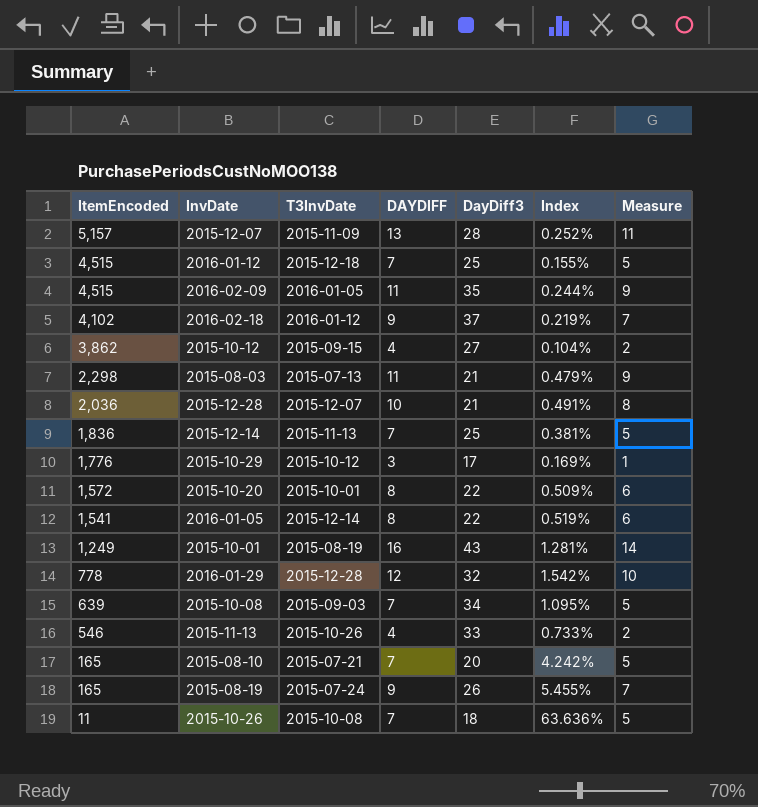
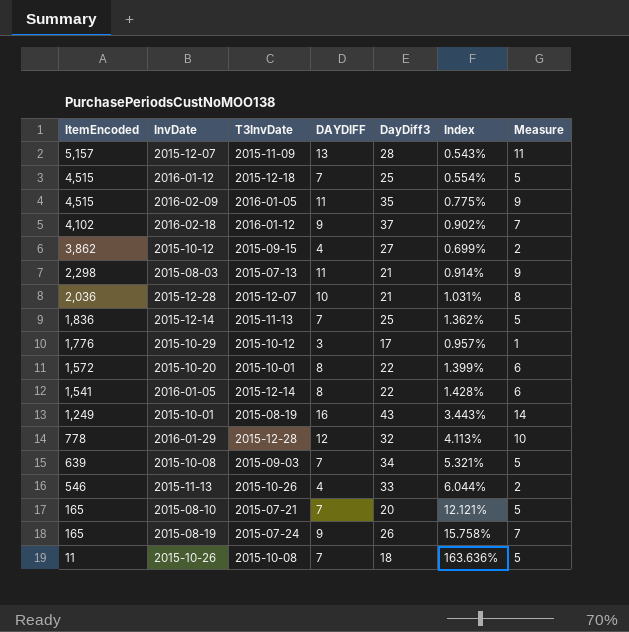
column Index | formula: [DAYDIFF] / [ItemEncoded] -> [DayDiff3] / [ItemEncoded]

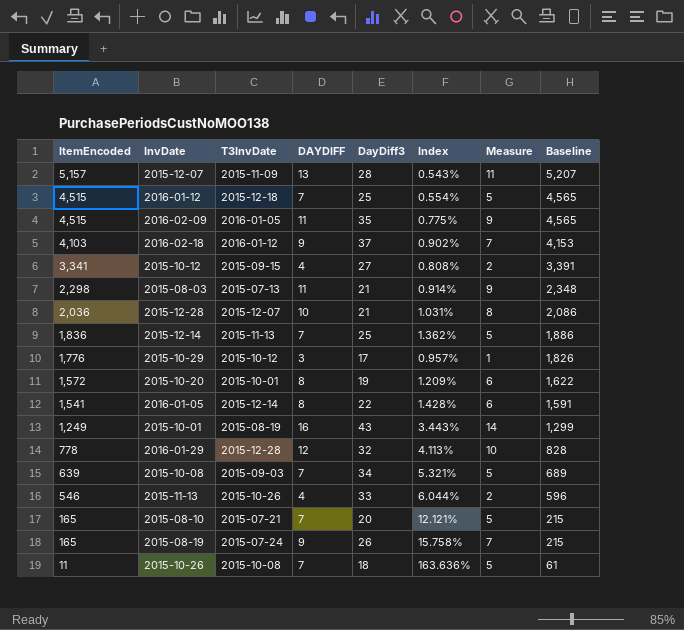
column Baseline | formula: none -> [ItemEncoded] + 50
2016-02-18 | ItemEncoded: 4,102 -> 4,103
2015-10-12 | ItemEncoded: 3,862 -> 3,341
2015-10-12 | Index: 0.699% -> 0.808%
2015-10-20 | DayDiff3: 22 -> 19
2015-10-20 | Index: 1.399% -> 1.209%

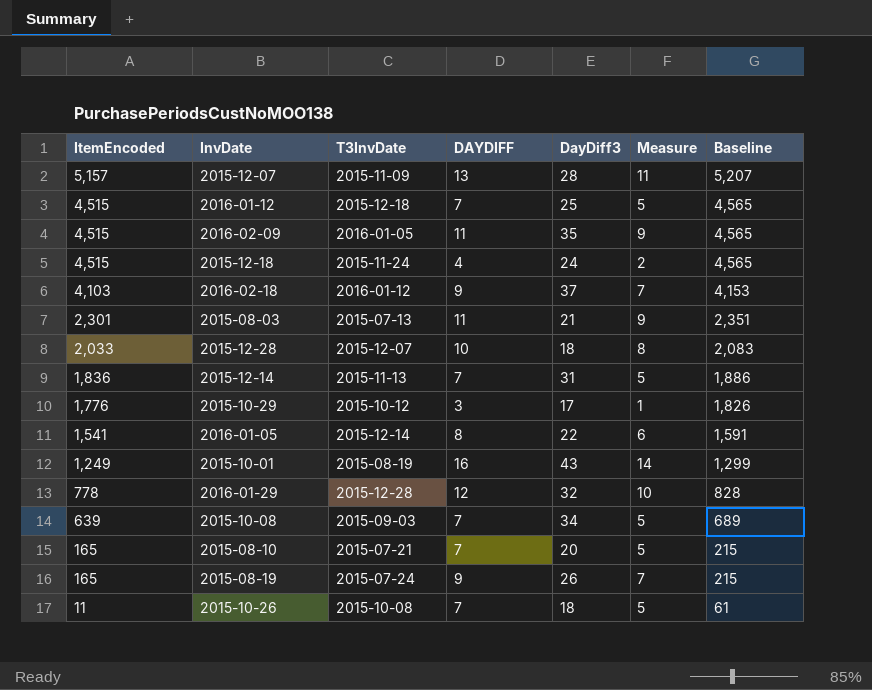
column Index | formula: [DayDiff3] / [ItemEncoded] -> none
row 2015-10-12: 3,341 | 2015-09-15 | 4 | 27 | 0.808% | 2 | 3,391 -> none
row 2015-10-20: 1,572 | 2015-10-01 | 8 | 19 | 1.209% | 6 | 1,622 -> none
row 2015-11-13: 546 | 2015-10-26 | 4 | 33 | 6.044% | 2 | 596 -> none
row 2015-12-18: none -> 4,515 | 2015-11-24 | 4 | 24 | 2 | 4,565
2015-08-03 | ItemEncoded: 2,298 -> 2,301
2015-08-03 | Baseline: 2,348 -> 2,351
2015-12-28 | ItemEncoded: 2,036 -> 2,033
2015-12-28 | DayDiff3: 21 -> 18
2015-12-28 | Baseline: 2,086 -> 2,083
2015-12-14 | DayDiff3: 25 -> 31

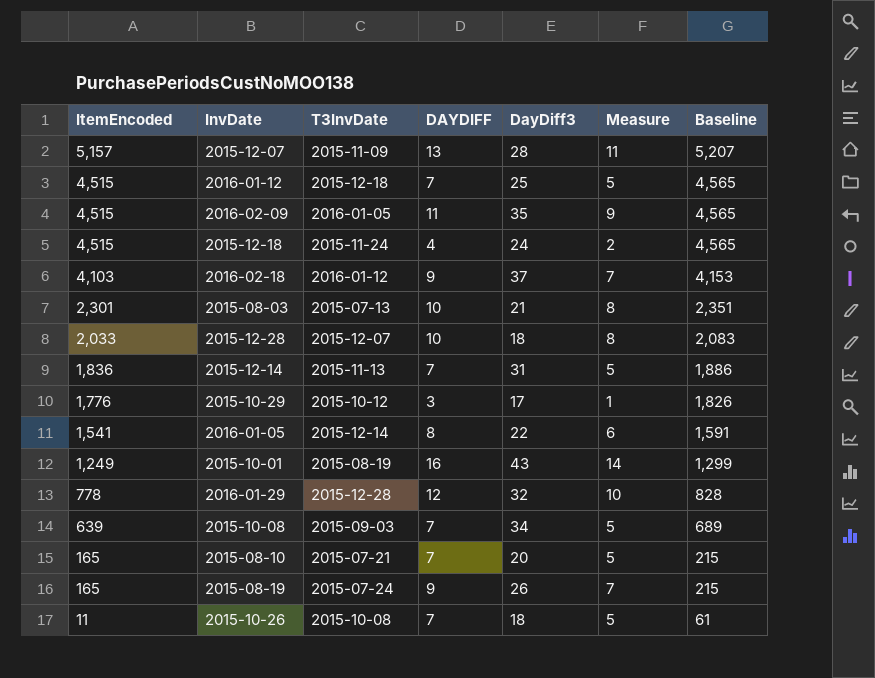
2015-08-03 | DAYDIFF: 11 -> 10
2015-08-03 | Measure: 9 -> 8

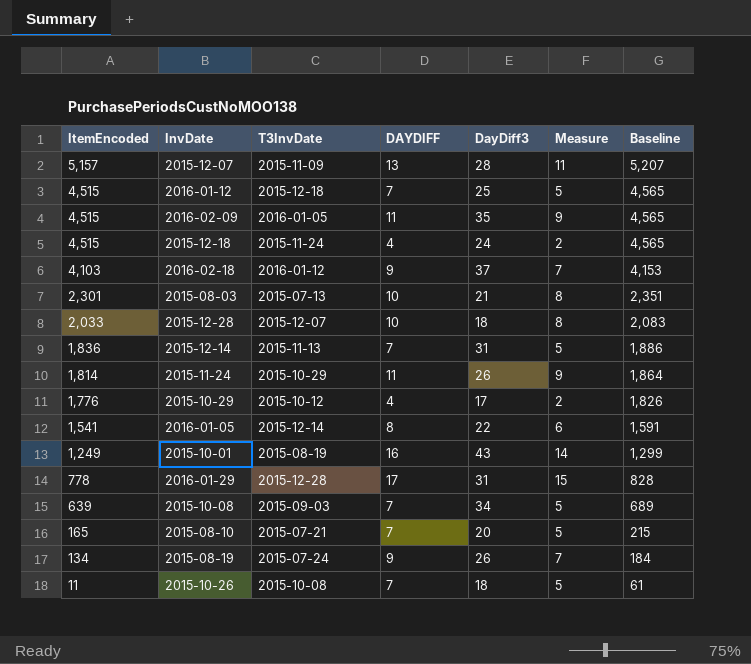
row 2015-11-24: none -> 1,814 | 2015-10-29 | 11 | 26 | 9 | 1,864
2015-10-29 | DAYDIFF: 3 -> 4
2015-10-29 | Measure: 1 -> 2
2016-01-29 | DAYDIFF: 12 -> 17
2016-01-29 | DayDiff3: 32 -> 31
2016-01-29 | Measure: 10 -> 15
2015-08-19 | ItemEncoded: 165 -> 134
2015-08-19 | Baseline: 215 -> 184

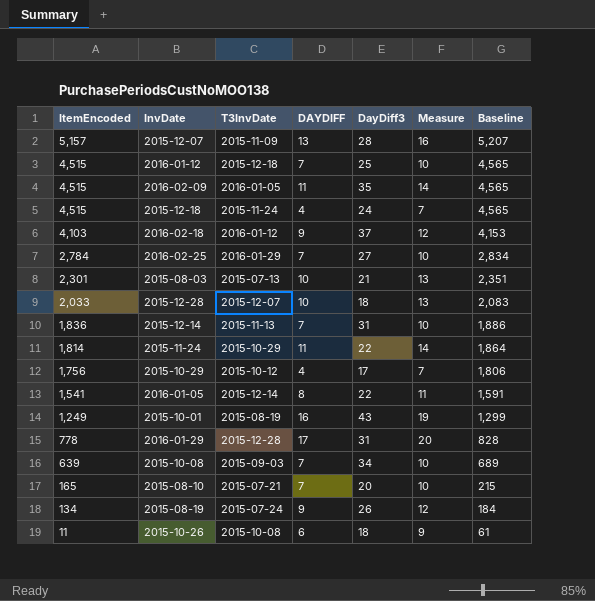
column Measure | formula: [DAYDIFF] - 2 -> [DAYDIFF] + 3
row 2016-02-25: none -> 2,784 | 2016-01-29 | 7 | 27 | 10 | 2,834
2015-11-24 | DayDiff3: 26 -> 22
2015-10-29 | ItemEncoded: 1,776 -> 1,756
2015-10-29 | Baseline: 1,826 -> 1,806
2015-10-26 | DAYDIFF: 7 -> 6

